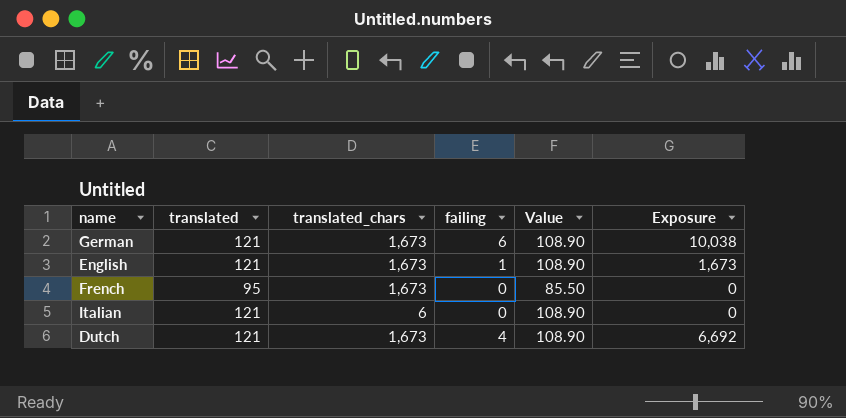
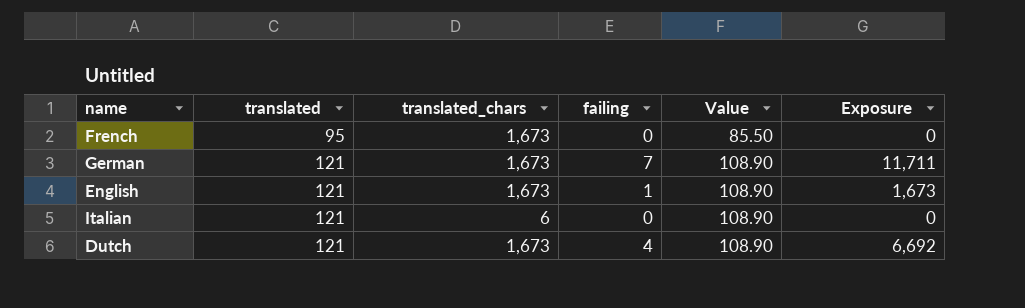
row order: none -> translated ascending
German | failing: 6 -> 7
German | Exposure: 10,038 -> 11,711

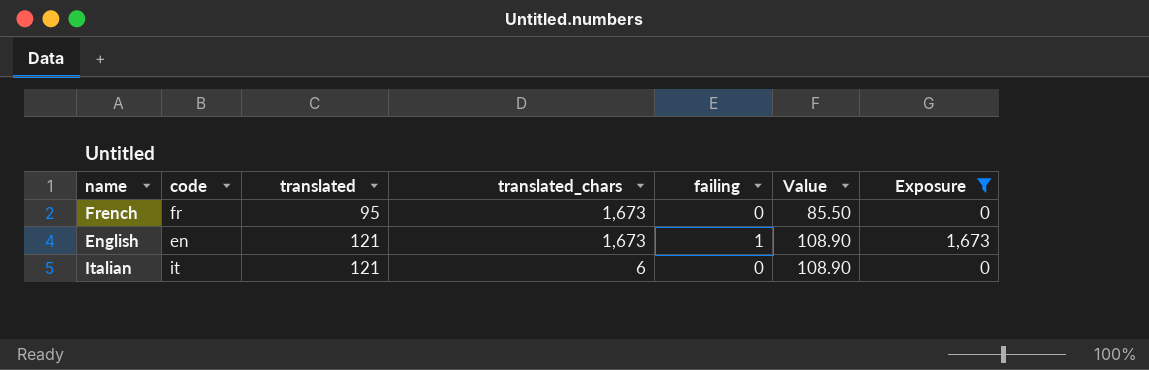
filter: none -> Exposure <= 1,673
column code | position: none -> 2

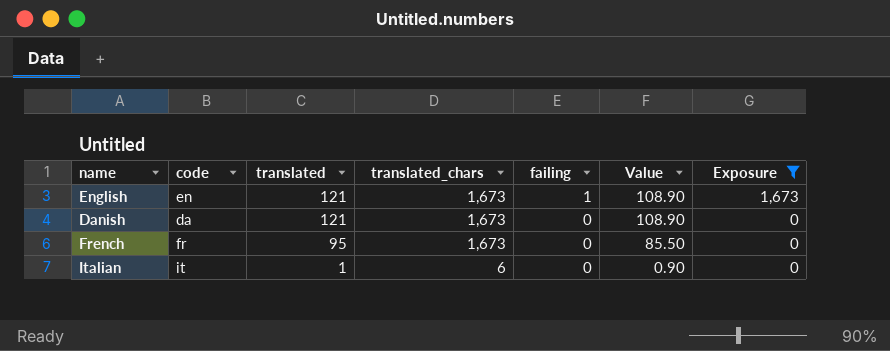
row order: translated ascending -> translated descending
row Danish: none -> da | 121 | 1,673 | 0 | 108.90 | 0
Italian | translated: 121 -> 1
Italian | Value: 108.90 -> 0.90

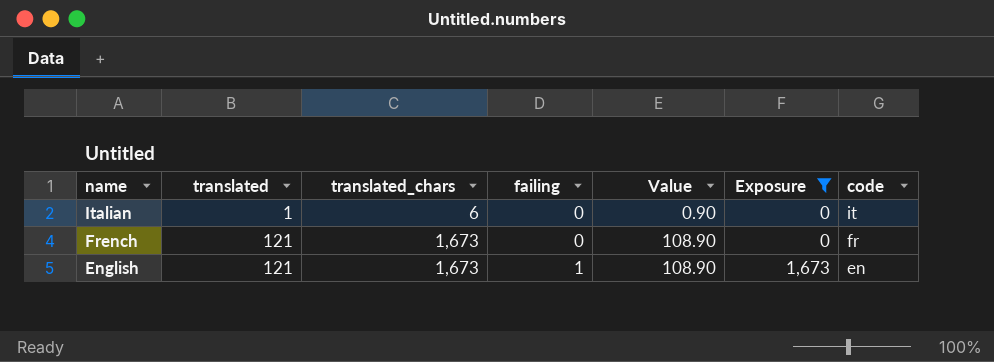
row order: translated descending -> name descending
column code | position: 2 -> 7
row Danish: da | 121 | 1,673 | 0 | 108.90 | 0 -> none
French | translated: 95 -> 121
French | Value: 85.50 -> 108.90

